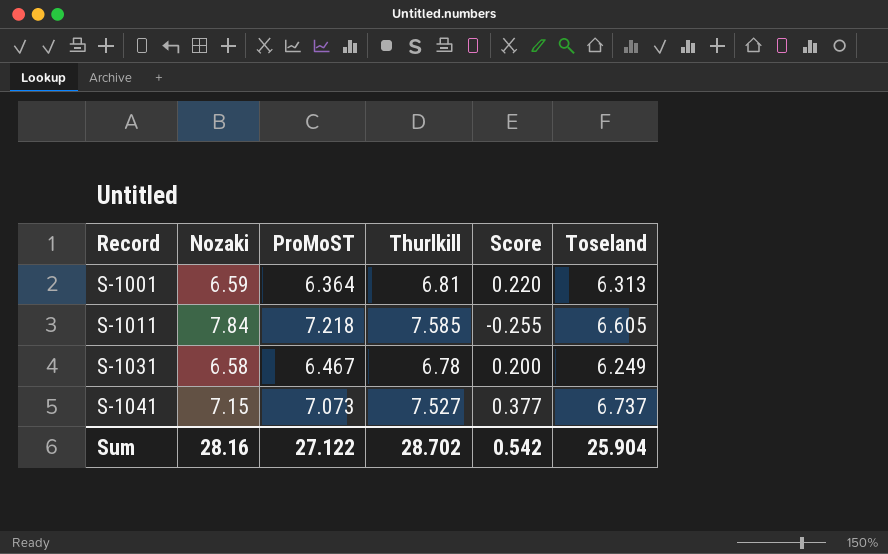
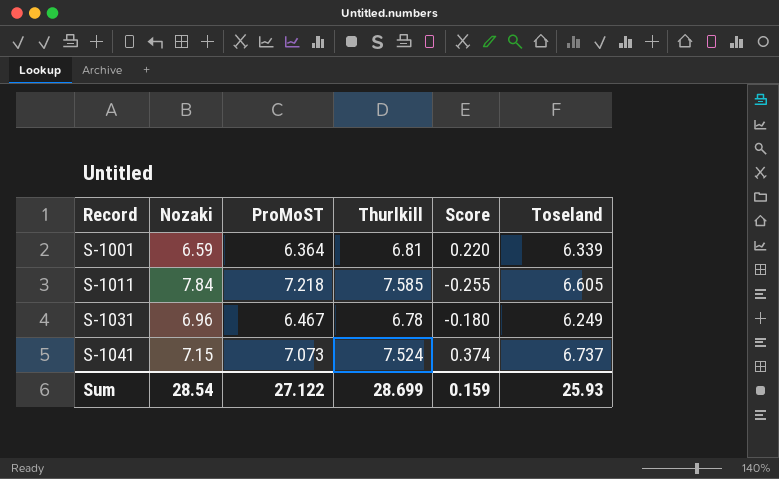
S-1001 | Toseland: 6.313 -> 6.339
S-1031 | Nozaki: 6.58 -> 6.96
S-1031 | Score: 0.200 -> -0.180
S-1041 | Thurlkill: 7.527 -> 7.524
S-1041 | Score: 0.377 -> 0.374
Sum | Nozaki: 28.16 -> 28.54
Sum | Thurlkill: 28.702 -> 28.699
Sum | Score: 0.542 -> 0.159
Sum | Toseland: 25.904 -> 25.93

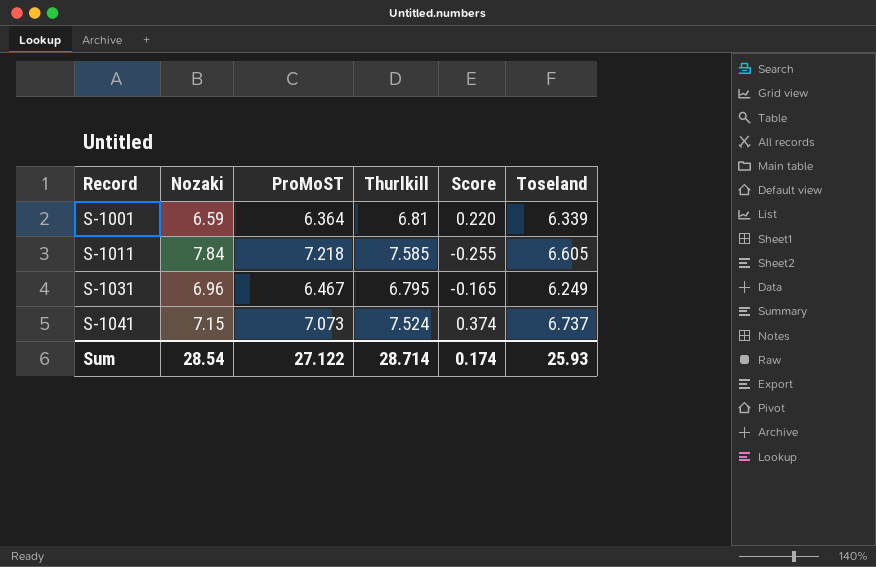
S-1031 | Thurlkill: 6.78 -> 6.795
S-1031 | Score: -0.180 -> -0.165
Sum | Thurlkill: 28.699 -> 28.714
Sum | Score: 0.159 -> 0.174

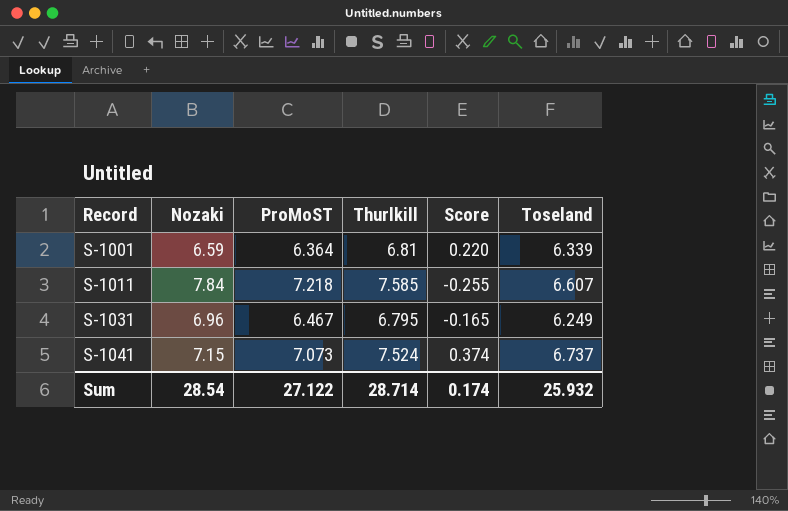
S-1011 | Toseland: 6.605 -> 6.607
Sum | Toseland: 25.93 -> 25.932

